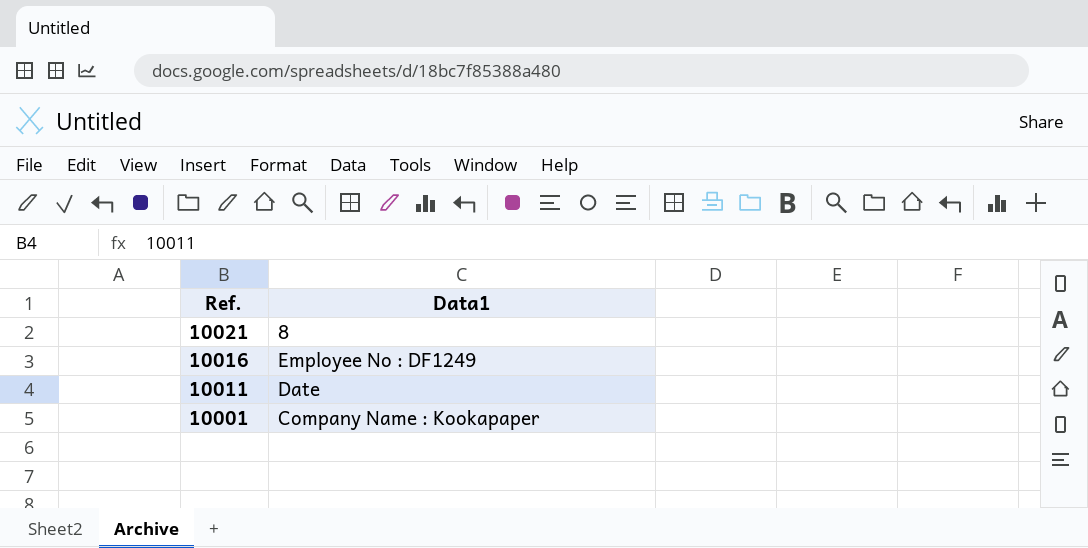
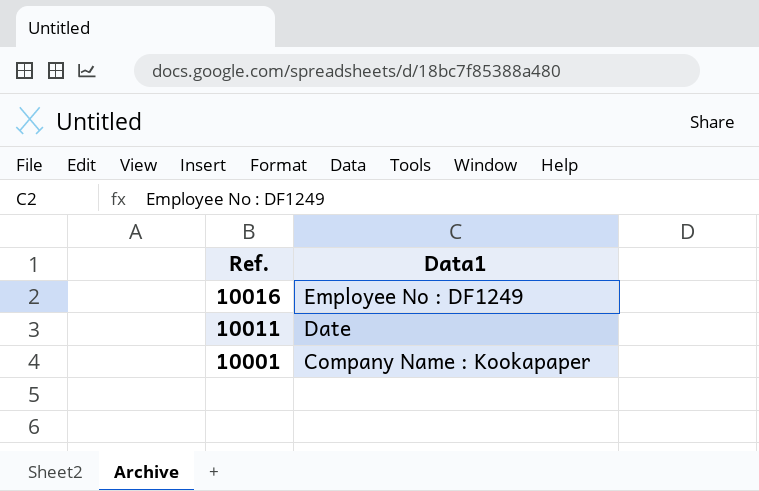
row 10021: 8 -> none

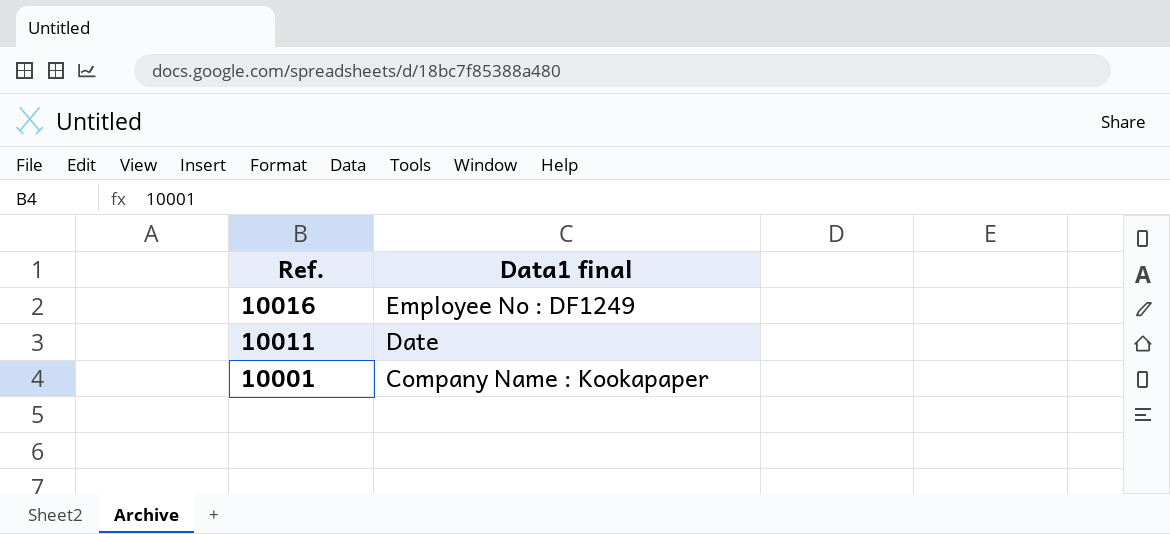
column name: Data1 -> Data1 final

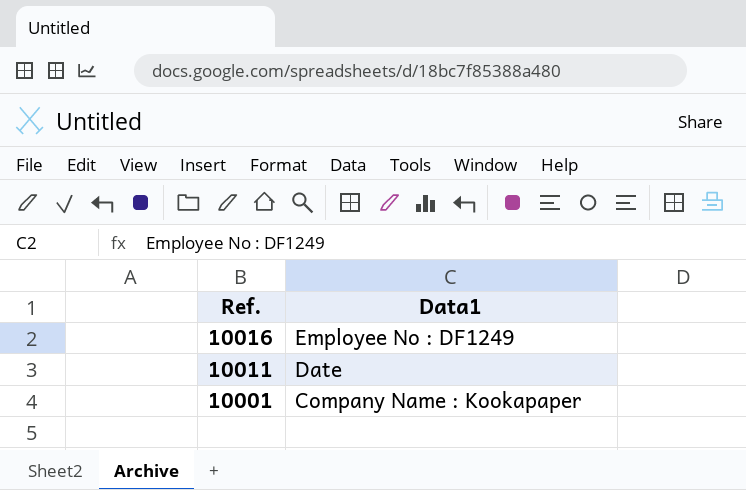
column name: Data1 final -> Data1

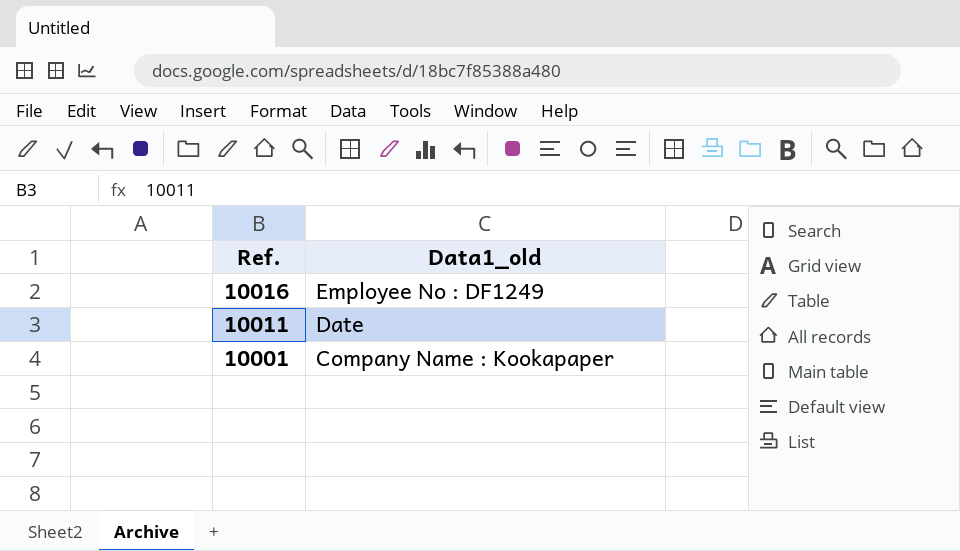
column name: Data1 -> Data1_old

